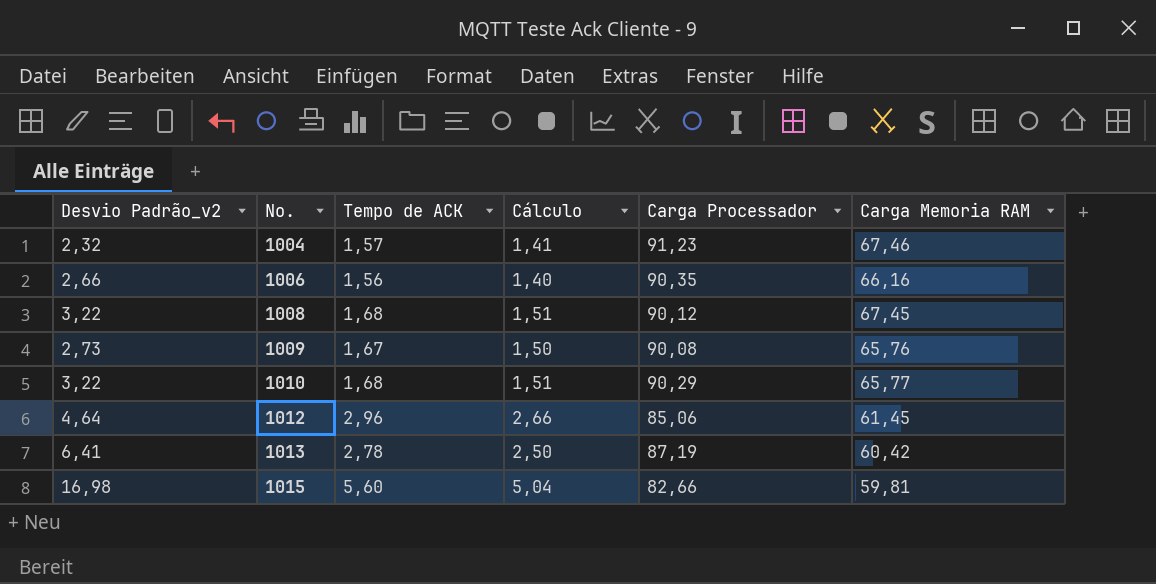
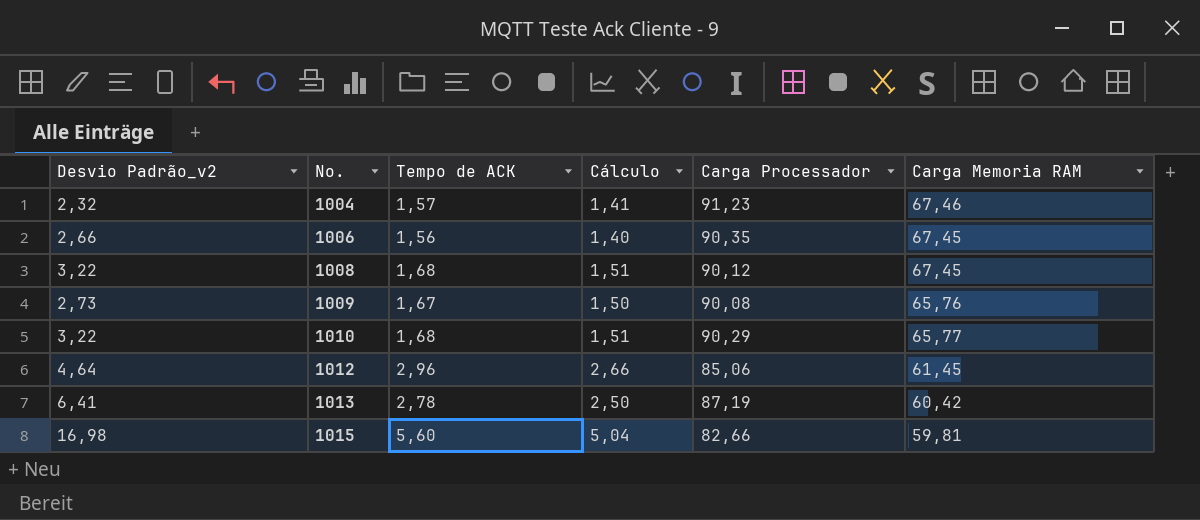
1006 | Carga Memoria RAM: 66,16 -> 67,45

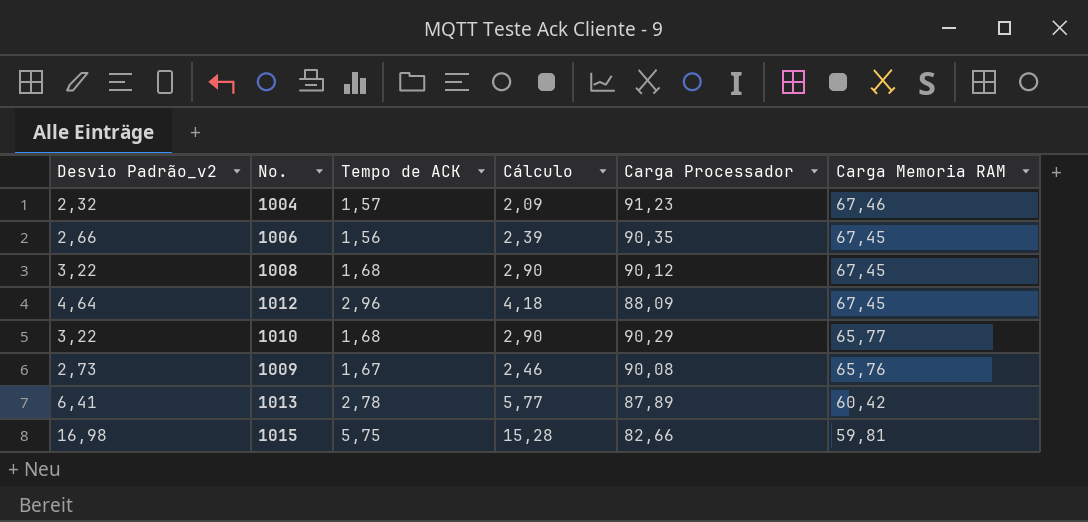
row order: No. ascending -> Carga Memoria RAM descending
column Cálculo | formula: [Tempo de ACK] * 0,9 -> [Desvio Padrão_v2] * 0,9
1012 | Carga Processador: 85,06 -> 88,09
1012 | Carga Memoria RAM: 61,45 -> 67,45
1013 | Carga Processador: 87,19 -> 87,89
1015 | Tempo de ACK: 5,60 -> 5,75

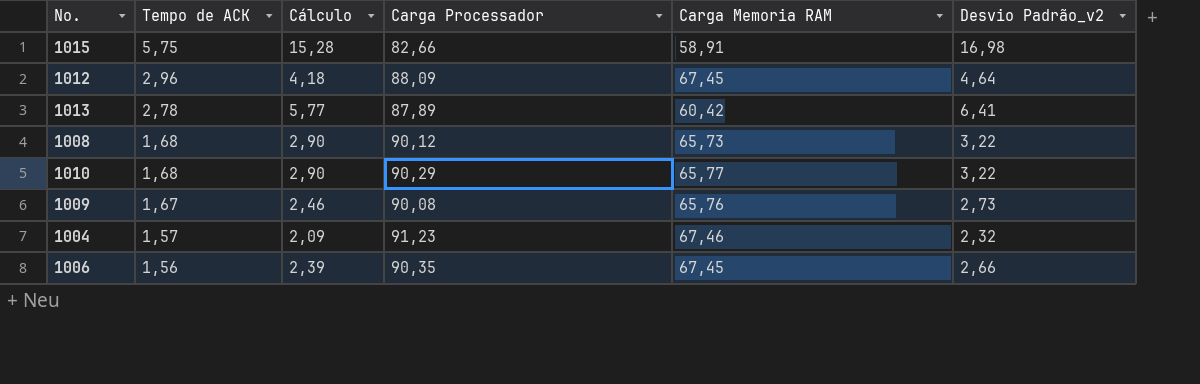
row order: Carga Memoria RAM descending -> Tempo de ACK descending
column Desvio Padrão_v2 | position: 1 -> 6
1015 | Carga Memoria RAM: 59,81 -> 58,91
1008 | Carga Memoria RAM: 67,45 -> 65,73

